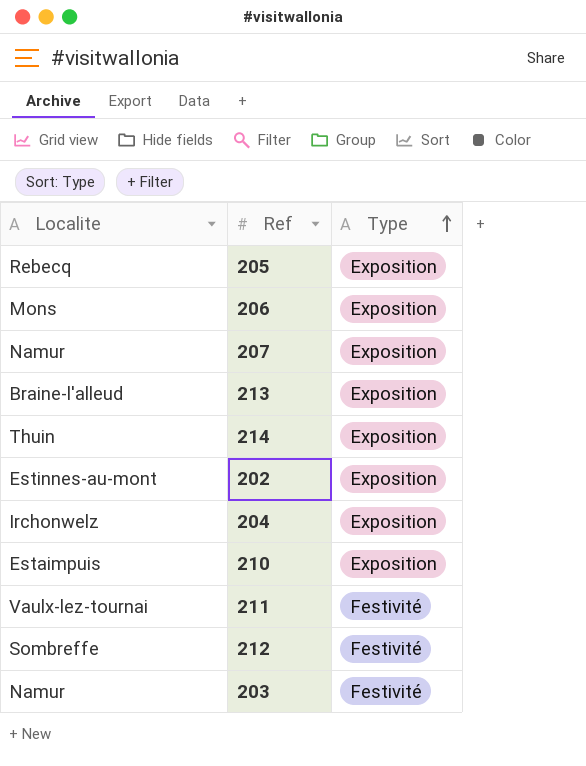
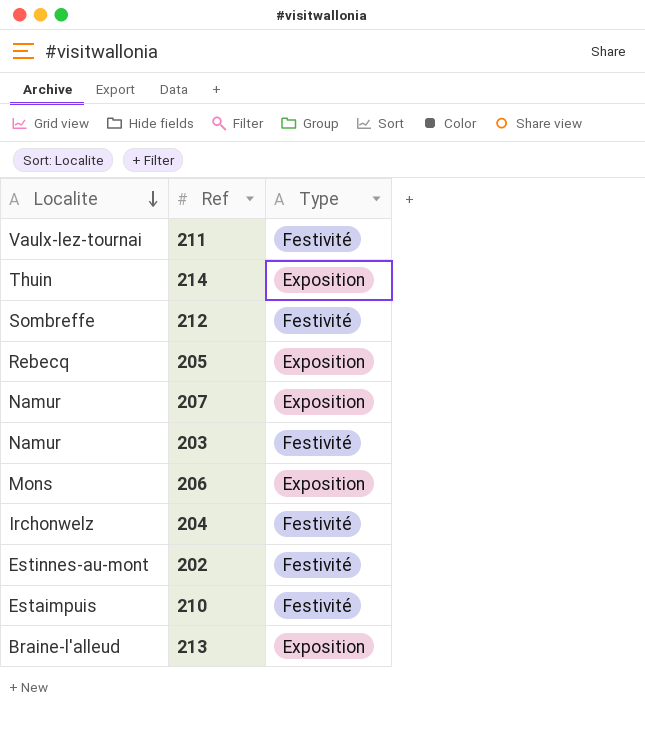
row order: Type ascending -> Localite descending
204 | Type: Exposition -> Festivité
202 | Type: Exposition -> Festivité
210 | Type: Exposition -> Festivité

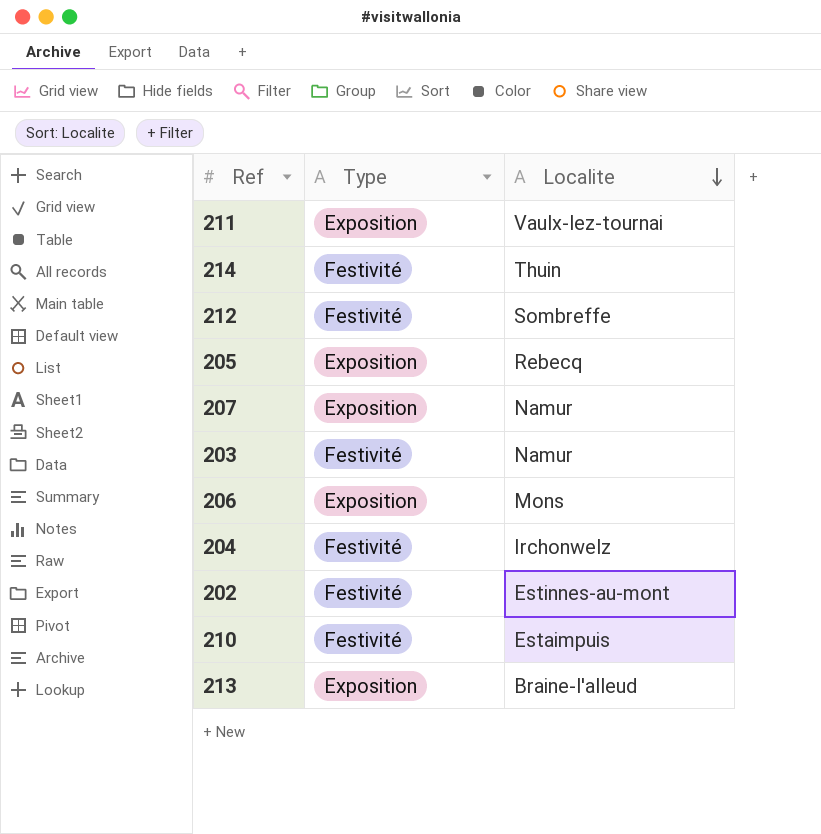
column Localite | position: 1 -> 3
211 | Type: Festivité -> Exposition
214 | Type: Exposition -> Festivité

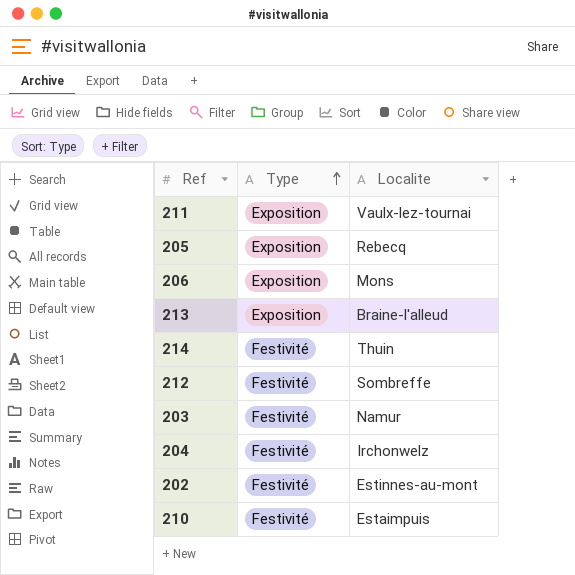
row order: Localite descending -> Type ascending
row 207: Exposition | Namur -> none

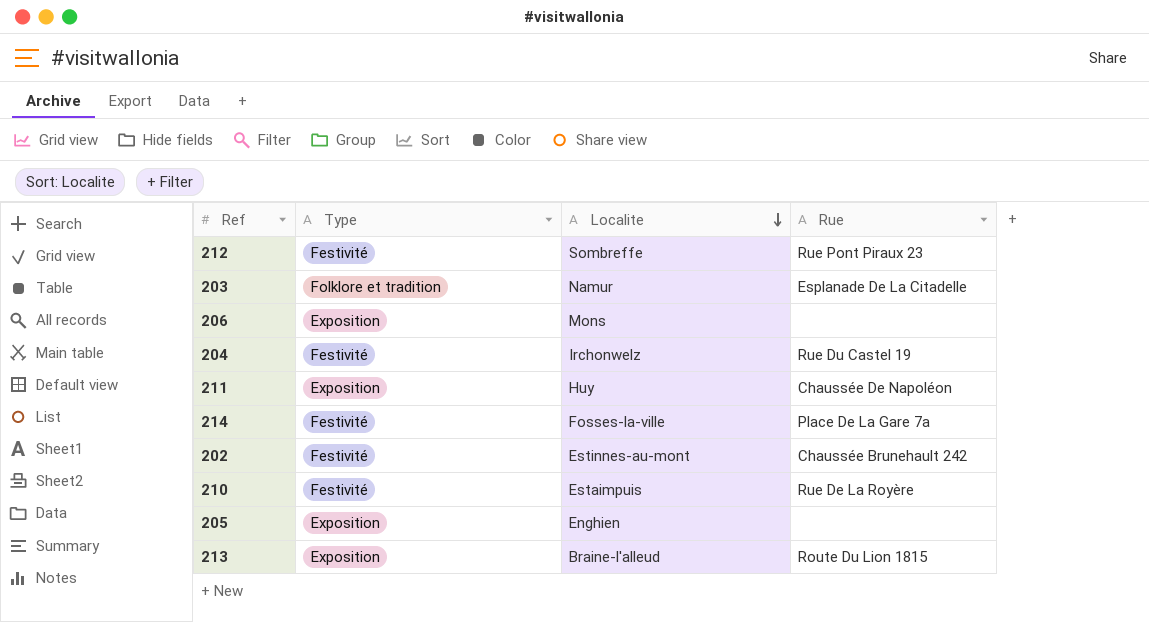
row order: Type ascending -> Localite descending
column Rue | position: none -> 4
203 | Type: Festivité -> Folklore et tradition
211 | Localite: Vaulx-lez-tournai -> Huy
214 | Localite: Thuin -> Fosses-la-ville
205 | Localite: Rebecq -> Enghien

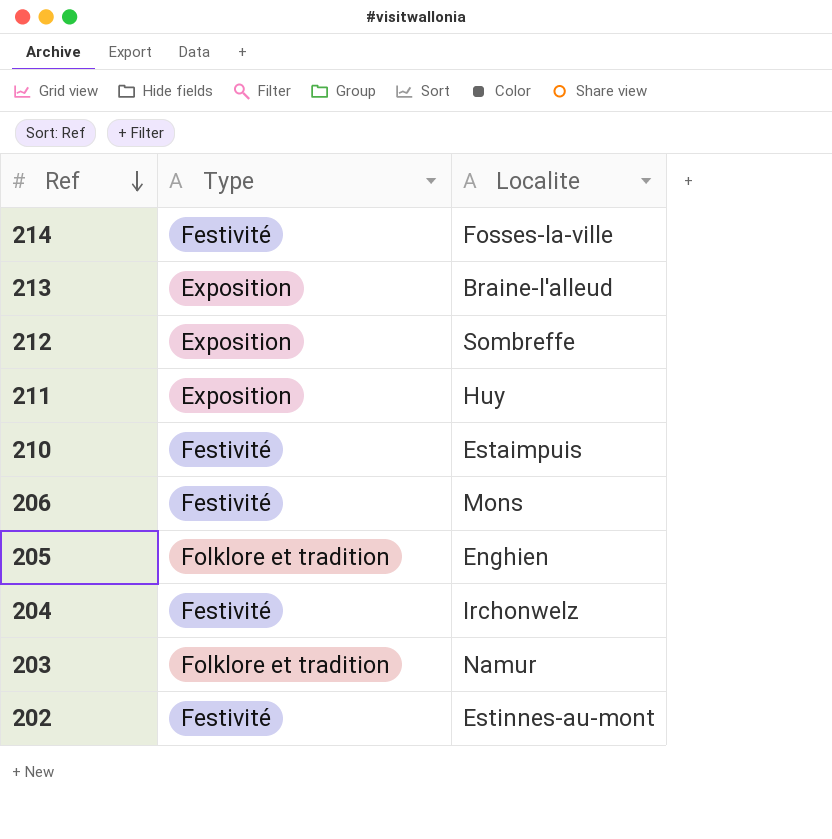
row order: Localite descending -> Ref descending
column Rue | position: 4 -> none
212 | Type: Festivité -> Exposition
206 | Type: Exposition -> Festivité
205 | Type: Exposition -> Folklore et tradition

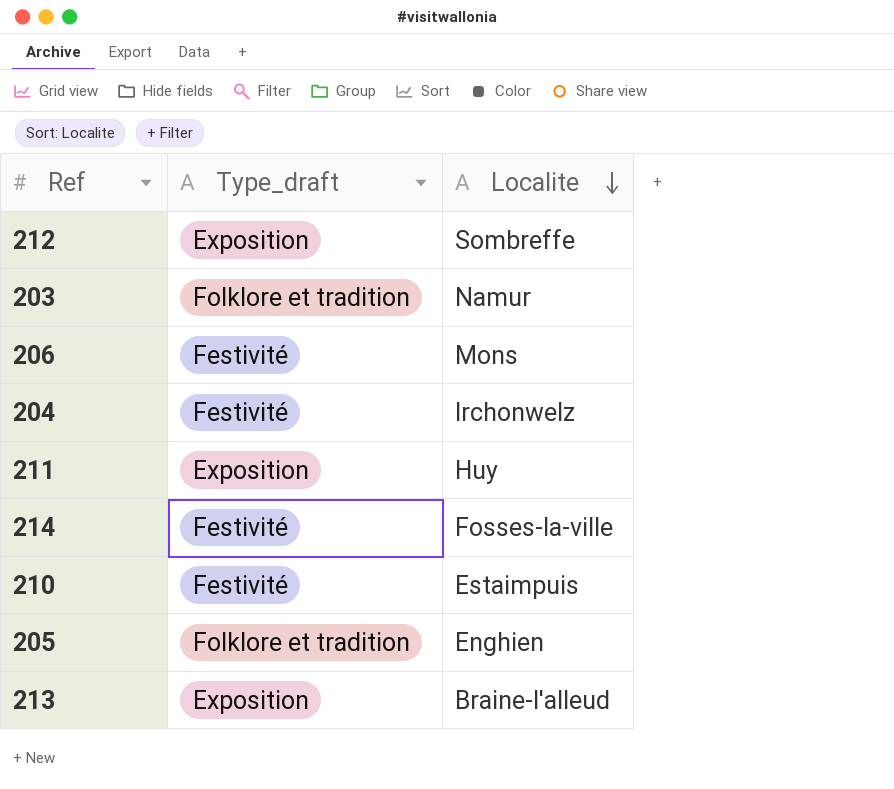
row order: Ref descending -> Localite descending
column name: Type -> Type_draft
row 202: Festivité | Estinnes-au-mont -> none

